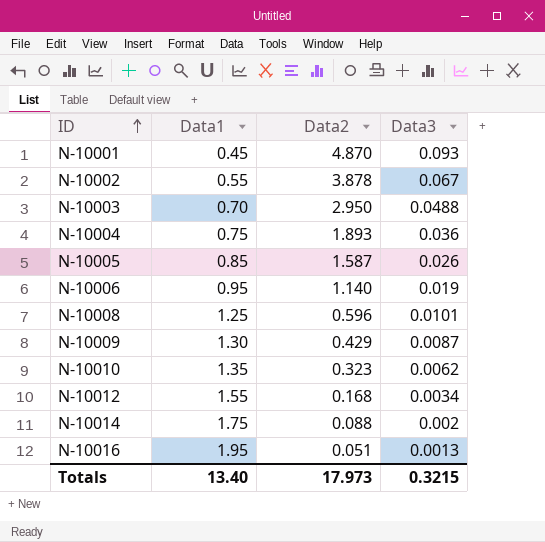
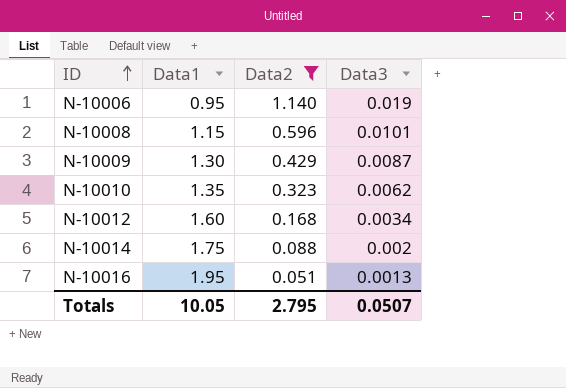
filter: none -> Data2 <= 1.140
N-10008 | Data1: 1.25 -> 1.15
N-10012 | Data1: 1.55 -> 1.60
Totals | Data1: 13.40 -> 10.05
Totals | Data2: 17.973 -> 2.795
Totals | Data3: 0.3215 -> 0.0507

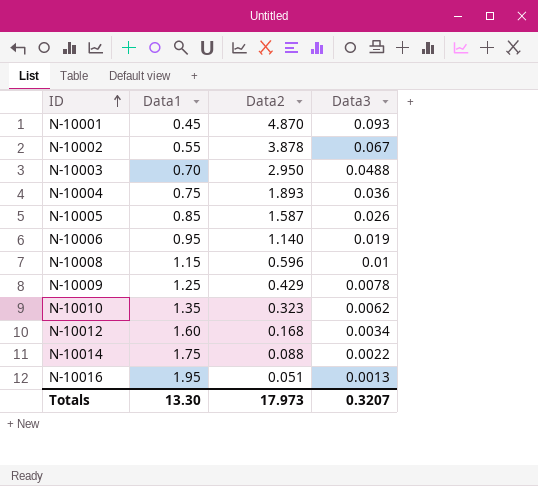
filter: Data2 <= 1.140 -> none
N-10008 | Data3: 0.0101 -> 0.01
N-10009 | Data1: 1.30 -> 1.25
N-10009 | Data3: 0.0087 -> 0.0078
N-10014 | Data3: 0.002 -> 0.0022
Totals | Data1: 10.05 -> 13.30
Totals | Data2: 2.795 -> 17.973
Totals | Data3: 0.0507 -> 0.3207

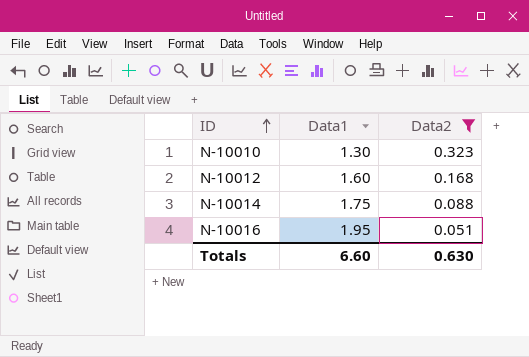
filter: none -> Data2 <= 0.323
column Data3 | position: 4 -> none
N-10010 | Data1: 1.35 -> 1.30
Totals | Data1: 13.30 -> 6.60
Totals | Data2: 17.973 -> 0.630

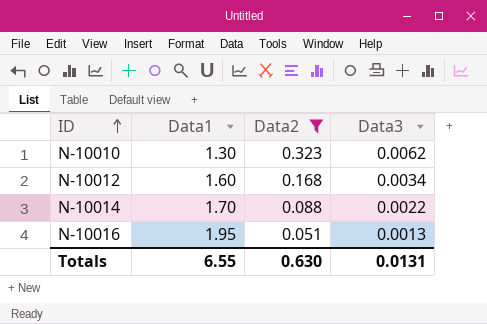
column Data3 | position: none -> 4
N-10014 | Data1: 1.75 -> 1.70
Totals | Data1: 6.60 -> 6.55

